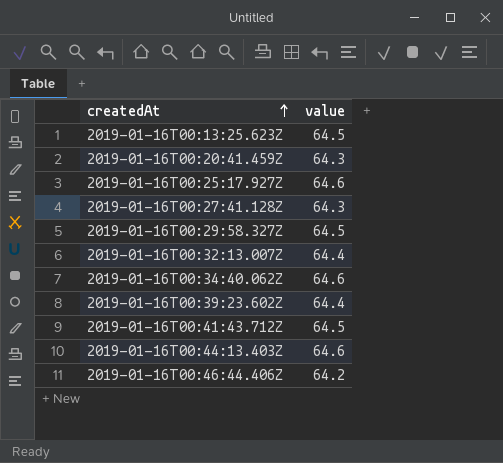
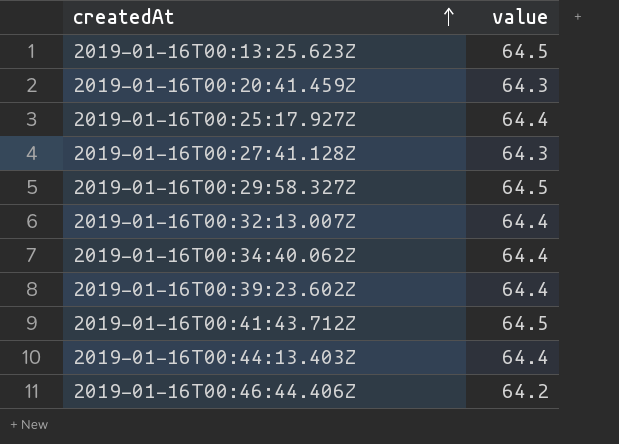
2019-01-16T00:25:17.927Z | value: 64.6 -> 64.4
2019-01-16T00:34:40.062Z | value: 64.6 -> 64.4
2019-01-16T00:44:13.403Z | value: 64.6 -> 64.4

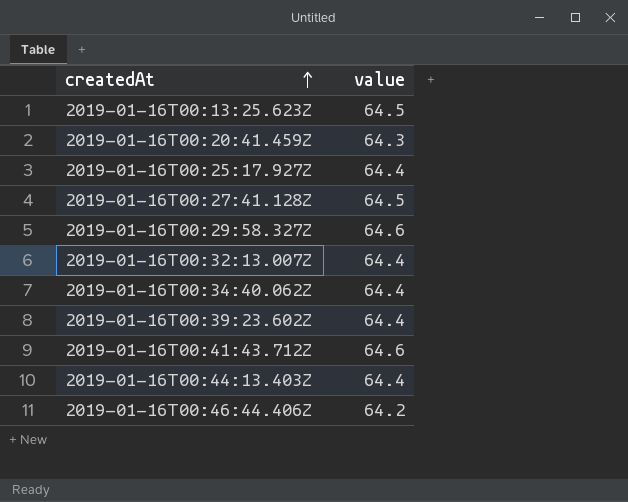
2019-01-16T00:27:41.128Z | value: 64.3 -> 64.5
2019-01-16T00:29:58.327Z | value: 64.5 -> 64.6
2019-01-16T00:41:43.712Z | value: 64.5 -> 64.6

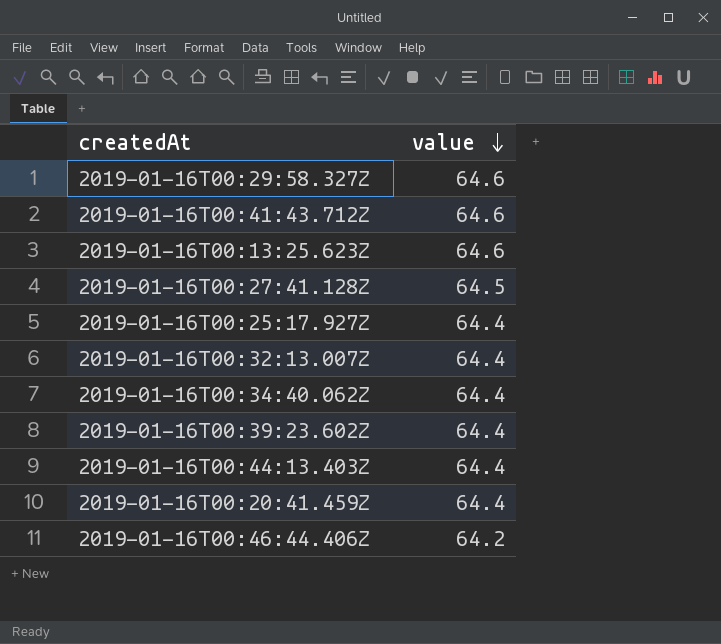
row order: createdAt ascending -> value descending
2019-01-16T00:13:25.623Z | value: 64.5 -> 64.6
2019-01-16T00:20:41.459Z | value: 64.3 -> 64.4

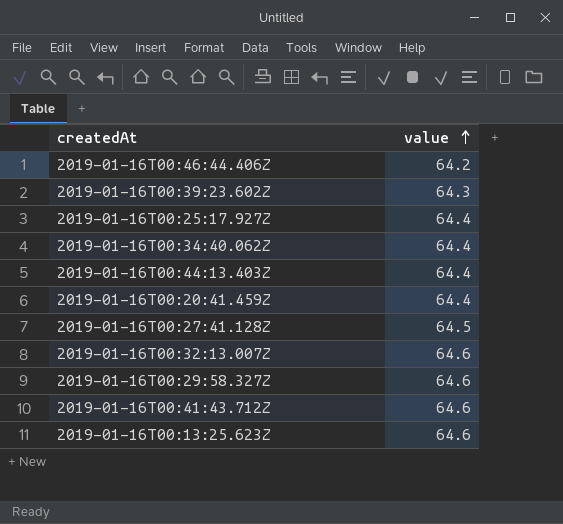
row order: value descending -> value ascending
2019-01-16T00:39:23.602Z | value: 64.4 -> 64.3
2019-01-16T00:32:13.007Z | value: 64.4 -> 64.6

